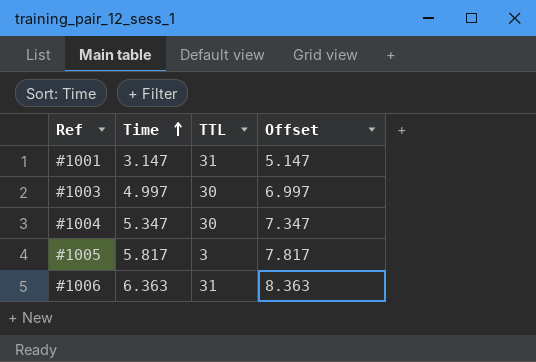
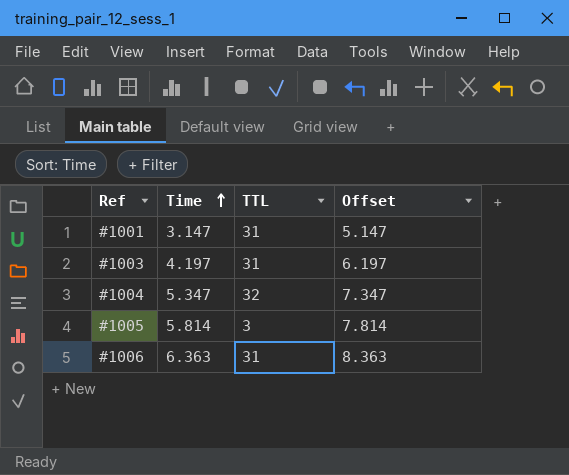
#1003 | Time: 4.997 -> 4.197
#1003 | TTL: 30 -> 31
#1003 | Offset: 6.997 -> 6.197
#1004 | TTL: 30 -> 32
#1005 | Time: 5.817 -> 5.814
#1005 | Offset: 7.817 -> 7.814

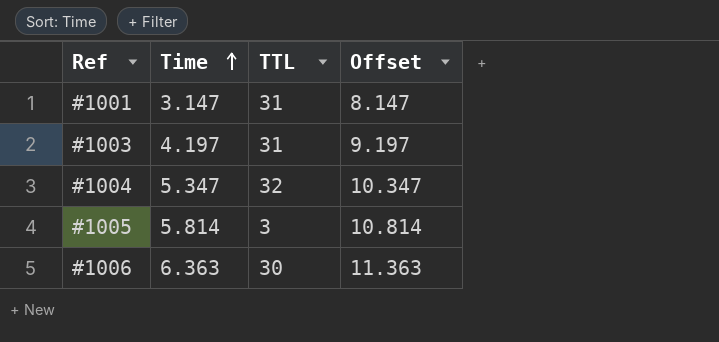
column Offset | formula: [Time] + 2 -> [Time] + 5
#1006 | TTL: 31 -> 30

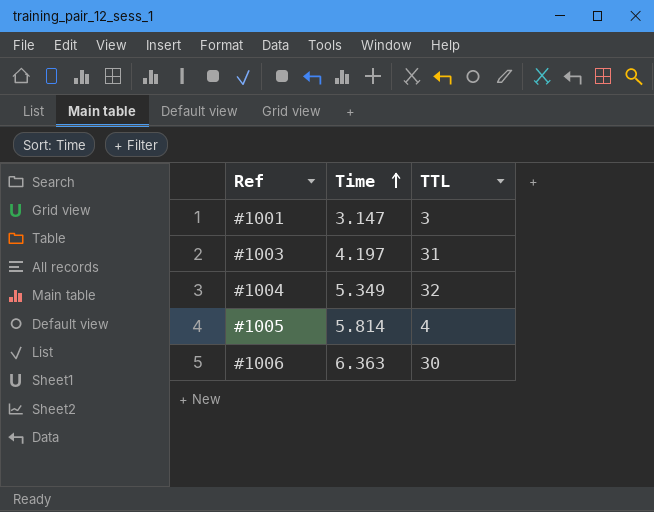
column Offset | formula: [Time] + 5 -> none
#1001 | TTL: 31 -> 3
#1004 | Time: 5.347 -> 5.349
#1005 | TTL: 3 -> 4

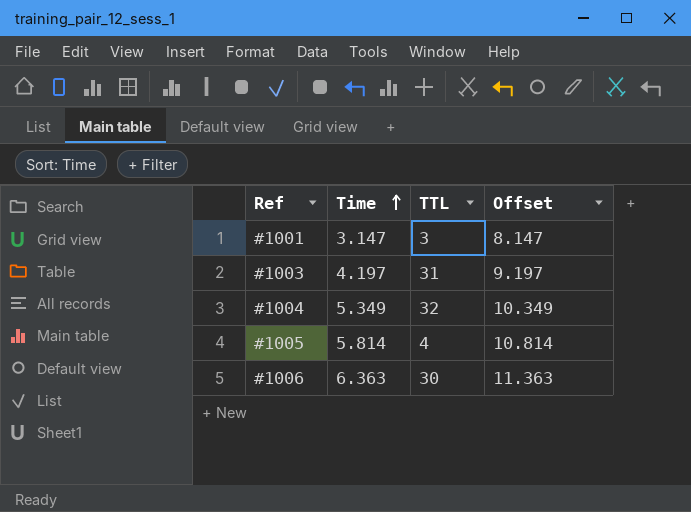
column Offset | formula: none -> [Time] + 5

